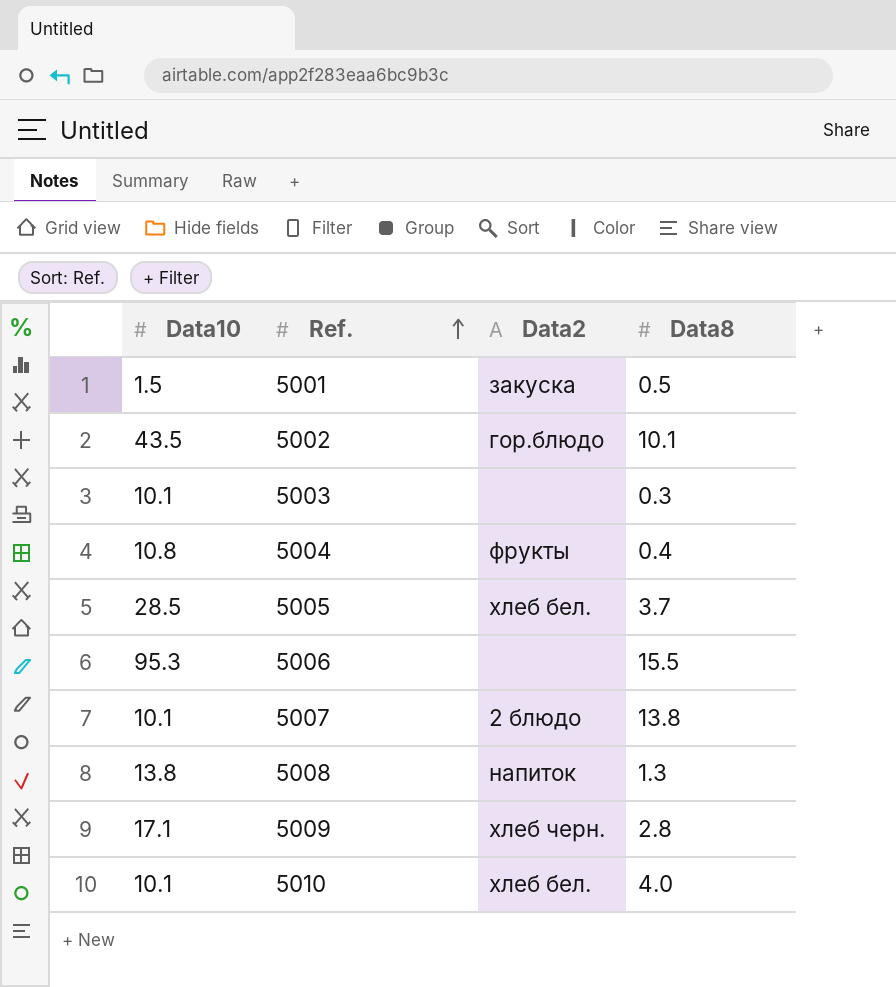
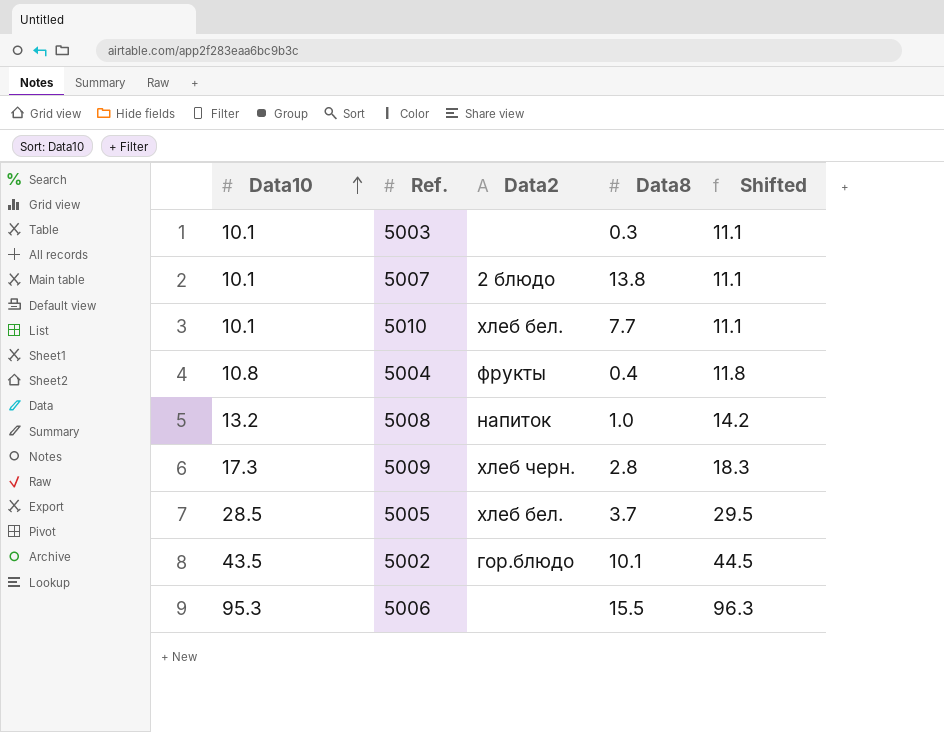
row order: Ref. ascending -> Data10 ascending
column Shifted | formula: none -> [Data10] + 1
row 5001: 1.5 | закуска | 0.5 -> none
5010 | Data8: 4.0 -> 7.7
5008 | Data10: 13.8 -> 13.2
5008 | Data8: 1.3 -> 1.0
5009 | Data10: 17.1 -> 17.3

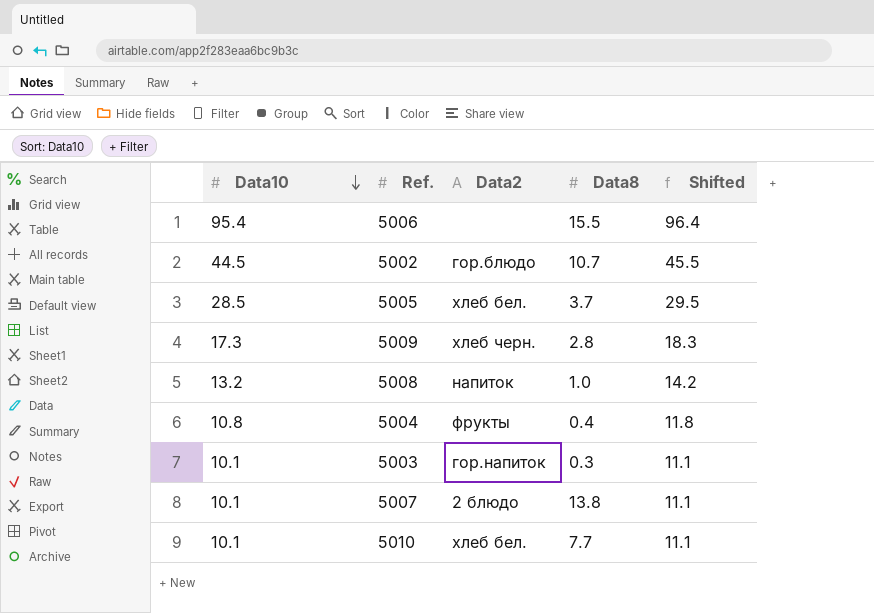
row order: Data10 ascending -> Data10 descending
5006 | Data10: 95.3 -> 95.4
5006 | Shifted: 96.3 -> 96.4
5002 | Data10: 43.5 -> 44.5
5002 | Data8: 10.1 -> 10.7
5002 | Shifted: 44.5 -> 45.5
5003 | Data2: none -> гор.напиток

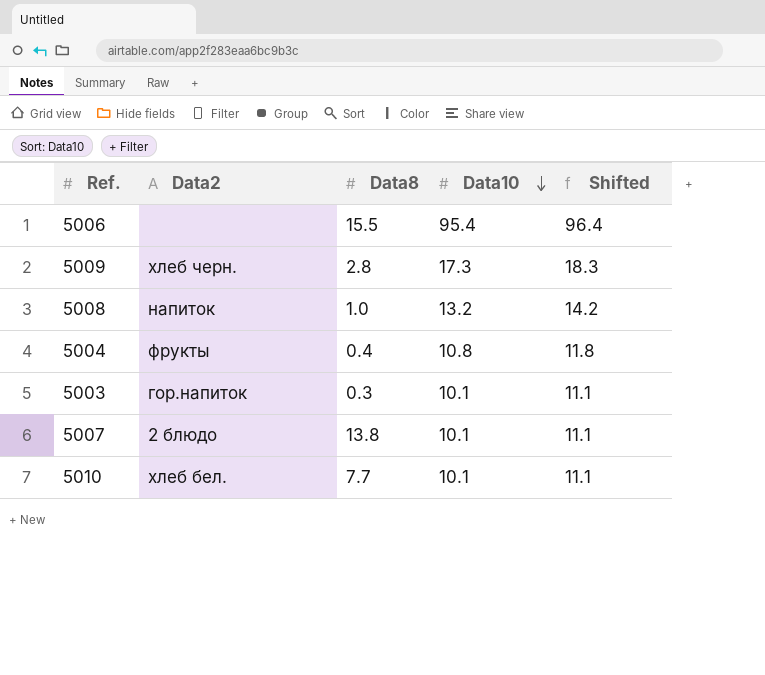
column Data10 | position: 1 -> 4
row 5002: 44.5 | гор.блюдо | 10.7 | 45.5 -> none
row 5005: 28.5 | хлеб бел. | 3.7 | 29.5 -> none

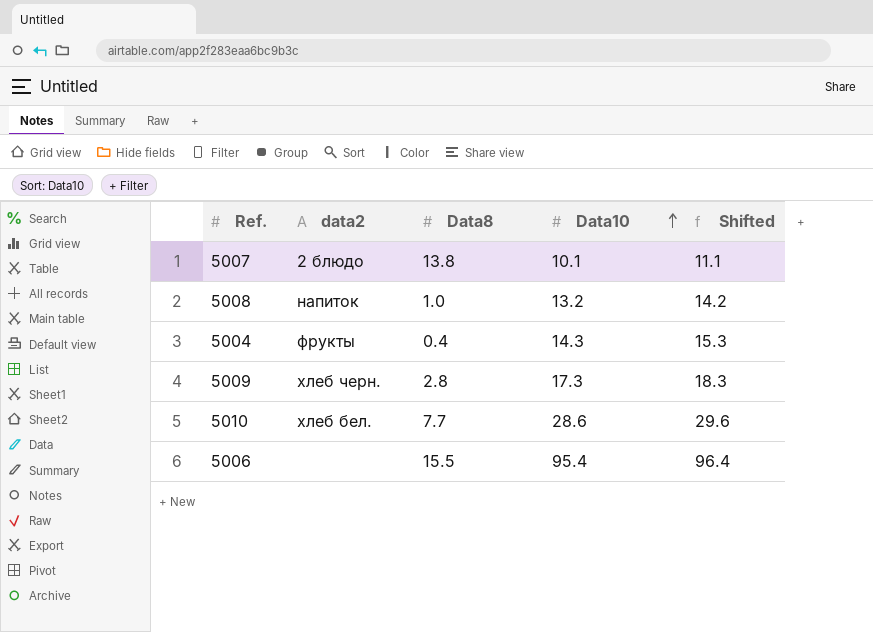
row order: Data10 descending -> Data10 ascending
column name: Data2 -> data2
row 5003: гор.напиток | 0.3 | 10.1 | 11.1 -> none
5004 | Data10: 10.8 -> 14.3
5004 | Shifted: 11.8 -> 15.3
5010 | Data10: 10.1 -> 28.6
5010 | Shifted: 11.1 -> 29.6

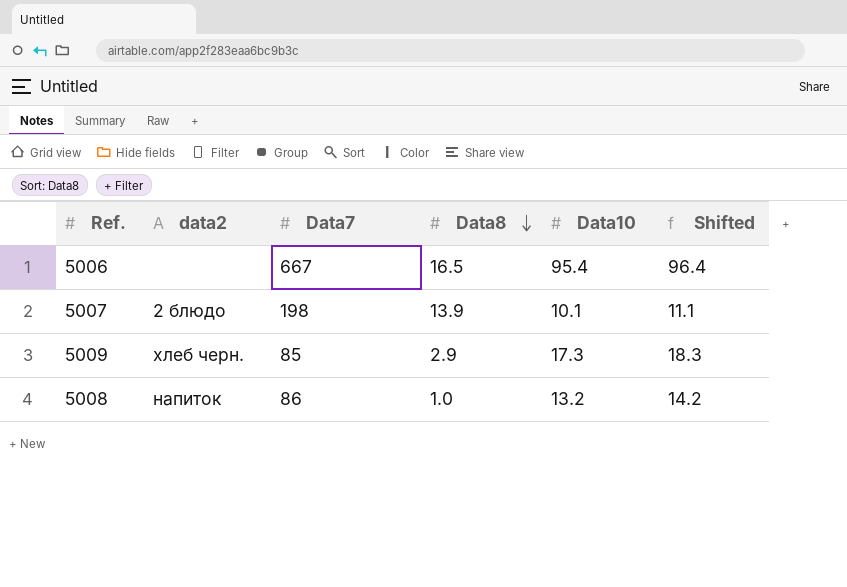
row order: Data10 ascending -> Data8 descending
column Data7 | position: none -> 3
row 5004: фрукты | 0.4 | 14.3 | 15.3 -> none
row 5010: хлеб бел. | 7.7 | 28.6 | 29.6 -> none
5006 | Data8: 15.5 -> 16.5
5007 | Data8: 13.8 -> 13.9
5009 | Data8: 2.8 -> 2.9

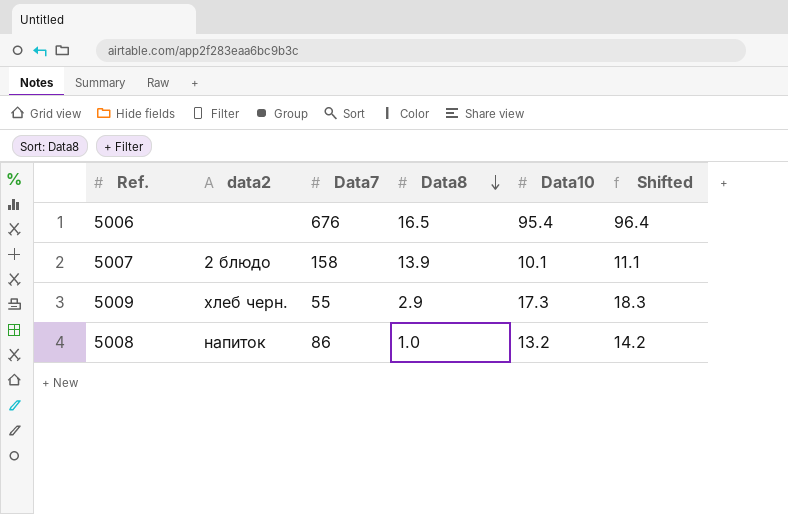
5006 | Data7: 667 -> 676
5007 | Data7: 198 -> 158
5009 | Data7: 85 -> 55

